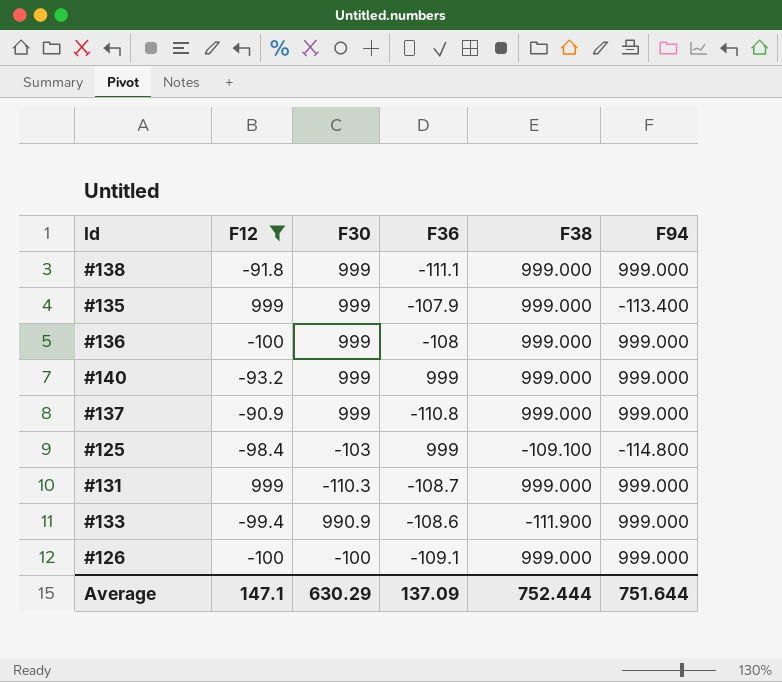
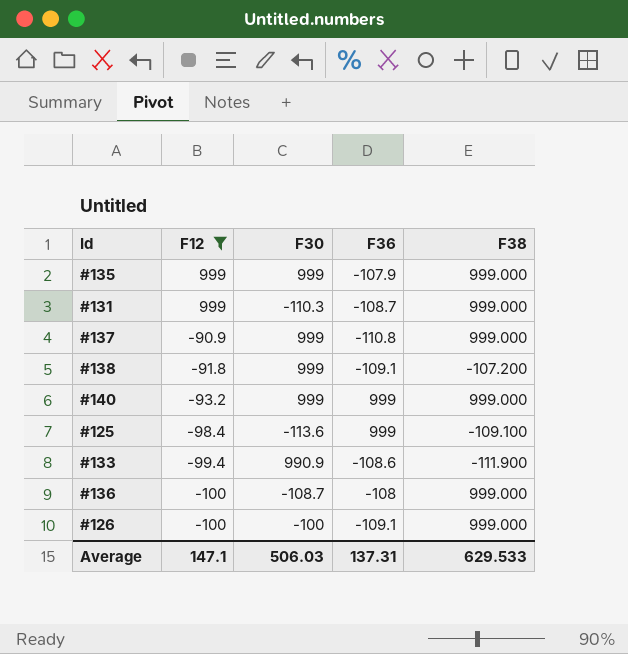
row order: none -> F12 descending
column F94 | position: 6 -> none
#138 | F36: -111.1 -> -109.1
#138 | F38: 999.000 -> -107.200
#125 | F30: -103 -> -113.6
#136 | F30: 999 -> -108.7
Average | F30: 630.29 -> 506.03
Average | F36: 137.09 -> 137.31
Average | F38: 752.444 -> 629.533

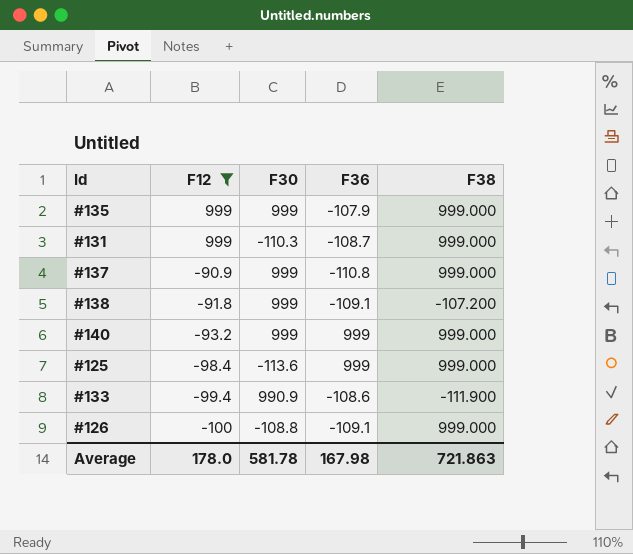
row #136: -100 | -108.7 | -108 | 999.000 -> none
#125 | F38: -109.100 -> 999.000
#126 | F30: -100 -> -108.8
Average | F12: 147.1 -> 178.0
Average | F30: 506.03 -> 581.78
Average | F36: 137.31 -> 167.98
Average | F38: 629.533 -> 721.863

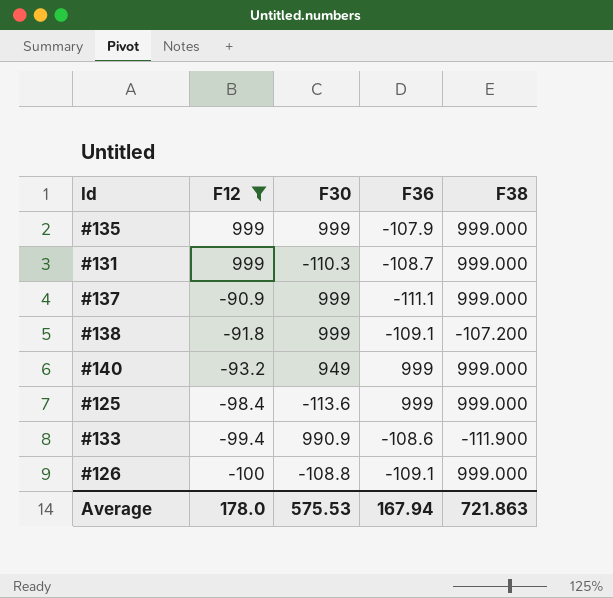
#137 | F36: -110.8 -> -111.1
#140 | F30: 999 -> 949
Average | F30: 581.78 -> 575.53
Average | F36: 167.98 -> 167.94

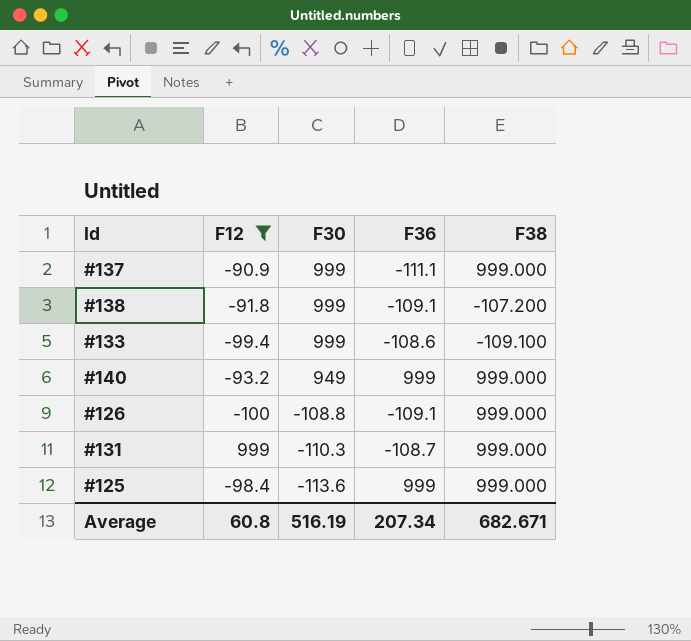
row order: F12 descending -> F30 descending
row #135: 999 | 999 | -107.9 | 999.000 -> none
#133 | F30: 990.9 -> 999
#133 | F38: -111.900 -> -109.100
Average | F12: 178.0 -> 60.8
Average | F30: 575.53 -> 516.19
Average | F36: 167.94 -> 207.34
Average | F38: 721.863 -> 682.671

